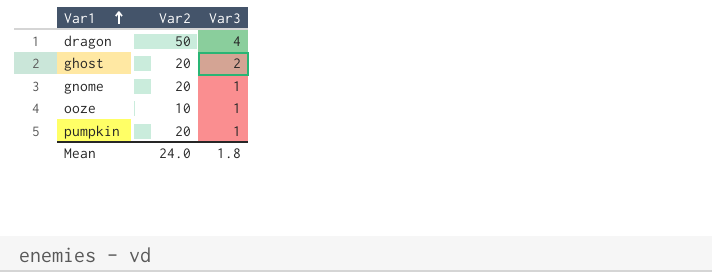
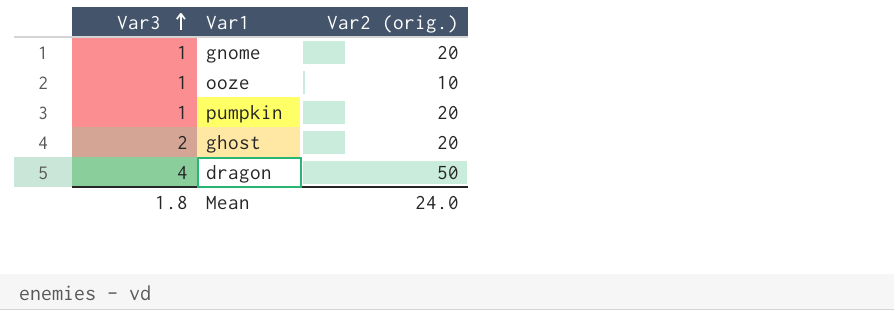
row order: Var1 ascending -> Var3 ascending
column Var3 | position: 3 -> 1
column name: Var2 -> Var2 (orig.)

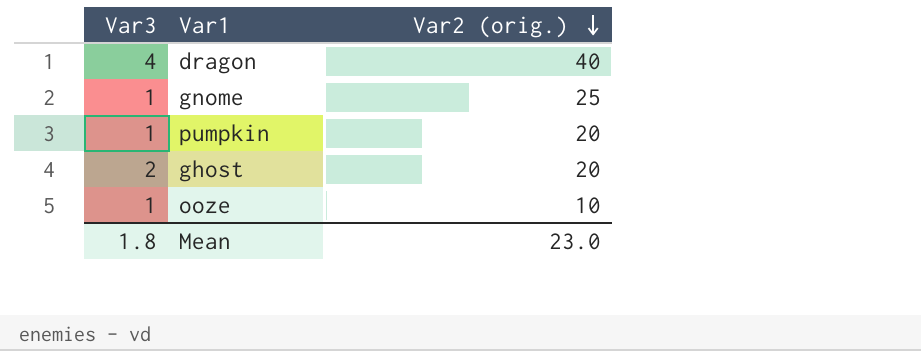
row order: Var3 ascending -> Var2 (orig.) descending
dragon | Var2 (orig.): 50 -> 40
gnome | Var2 (orig.): 20 -> 25
Mean | Var2 (orig.): 24.0 -> 23.0

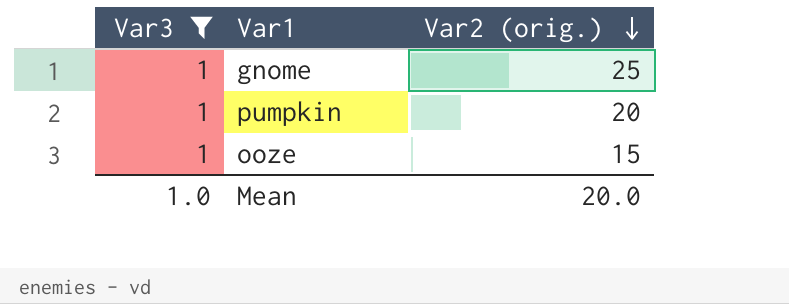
filter: none -> Var3 = 1
ooze | Var2 (orig.): 10 -> 15
Mean | Var3: 1.8 -> 1.0
Mean | Var2 (orig.): 23.0 -> 20.0

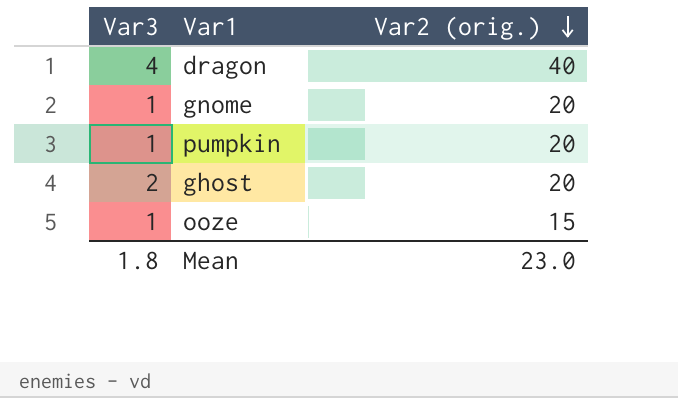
filter: Var3 = 1 -> none
gnome | Var2 (orig.): 25 -> 20
Mean | Var3: 1.0 -> 1.8
Mean | Var2 (orig.): 20.0 -> 23.0

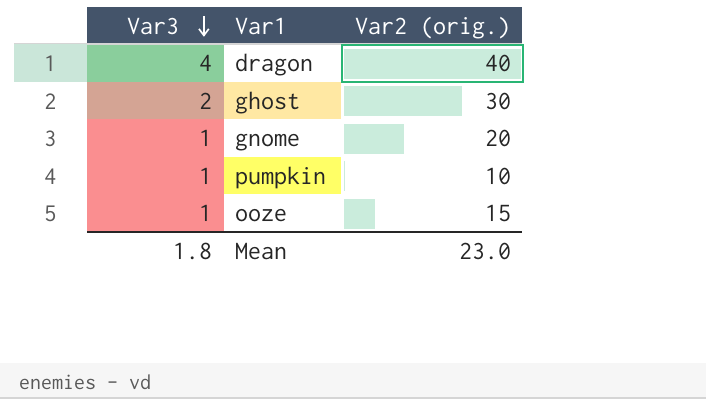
row order: Var2 (orig.) descending -> Var3 descending
ghost | Var2 (orig.): 20 -> 30
pumpkin | Var2 (orig.): 20 -> 10

